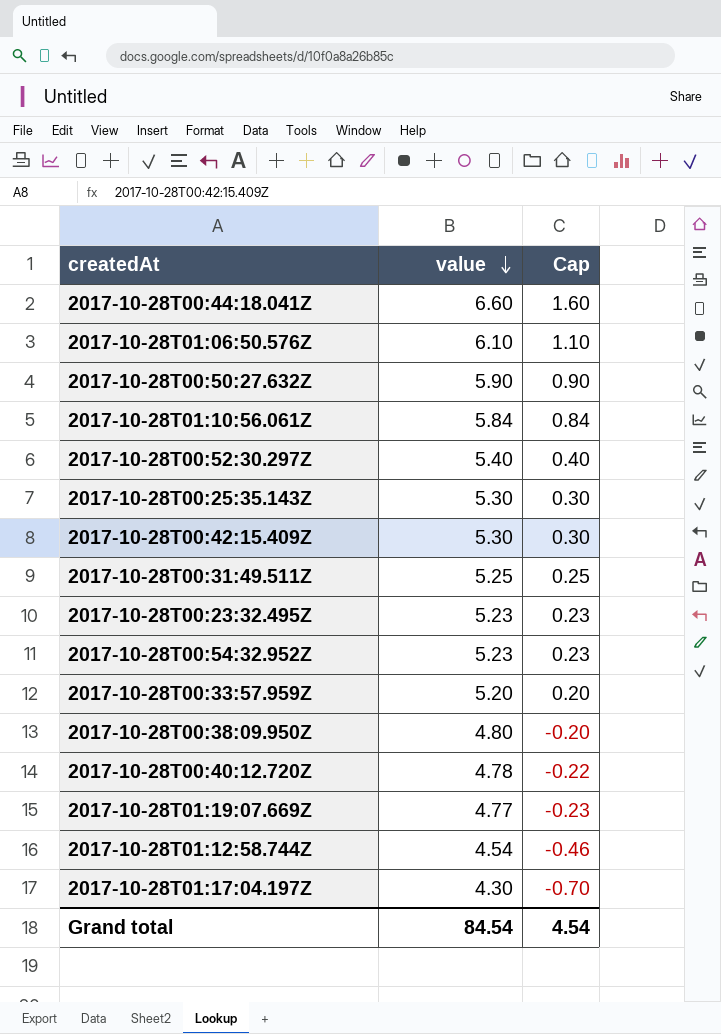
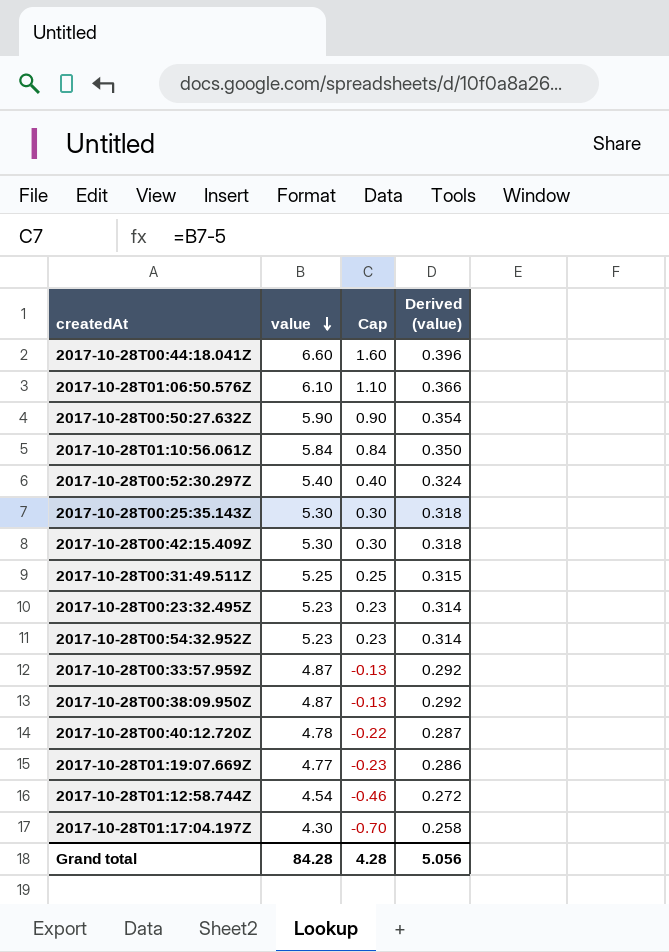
column Derived (value) | formula: none -> [value] * 0.06
2017-10-28T00:33:57.959Z | value: 5.20 -> 4.87
2017-10-28T00:33:57.959Z | Cap: 0.20 -> -0.13
2017-10-28T00:38:09.950Z | value: 4.80 -> 4.87
2017-10-28T00:38:09.950Z | Cap: -0.20 -> -0.13
Grand total | value: 84.54 -> 84.28
Grand total | Cap: 4.54 -> 4.28

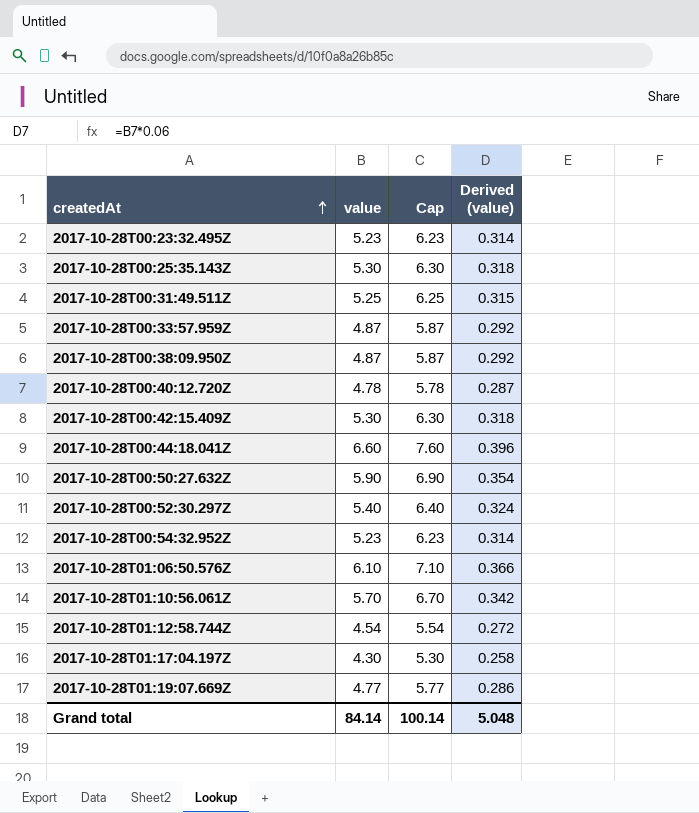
row order: value descending -> createdAt ascending
column Cap | formula: [value] - 5 -> [value] + 1
2017-10-28T01:10:56.061Z | value: 5.84 -> 5.70
2017-10-28T01:10:56.061Z | Derived (value): 0.350 -> 0.342
Grand total | value: 84.28 -> 84.14
Grand total | Cap: 4.28 -> 100.14
Grand total | Derived (value): 5.056 -> 5.048

